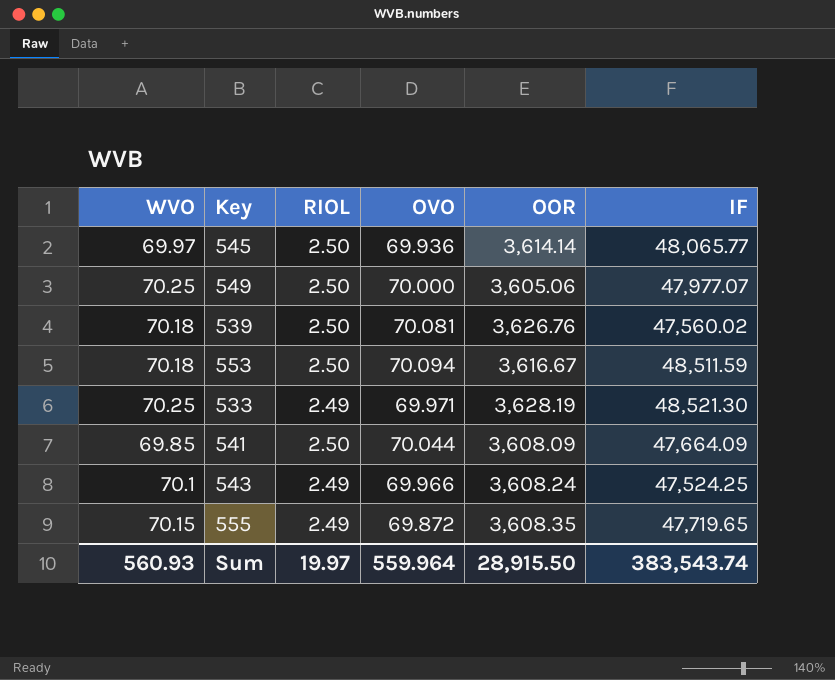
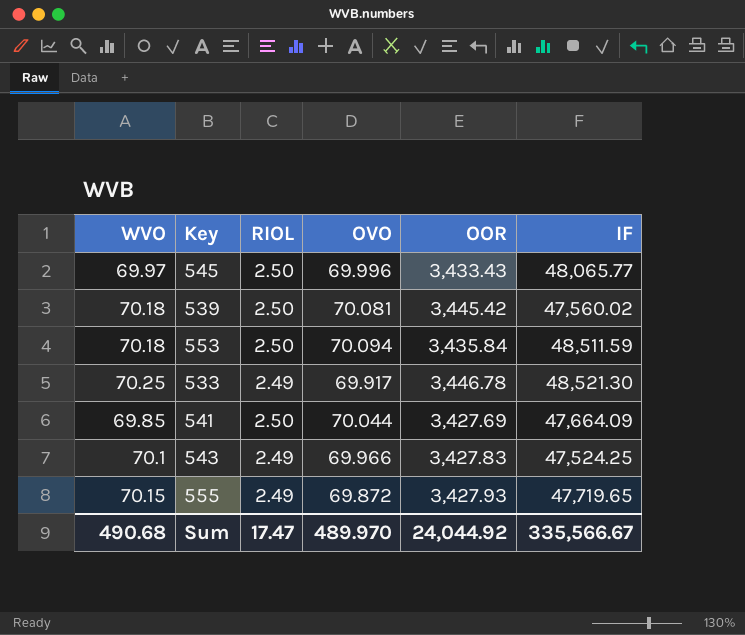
row 549: 70.25 | 2.50 | 70.000 | 3,605.06 | 47,977.07 -> none
545 | OVO: 69.936 -> 69.996
545 | OOR: 3,614.14 -> 3,433.43
539 | OOR: 3,626.76 -> 3,445.42
553 | OOR: 3,616.67 -> 3,435.84
533 | OVO: 69.971 -> 69.917
533 | OOR: 3,628.19 -> 3,446.78
541 | OOR: 3,608.09 -> 3,427.69
543 | OOR: 3,608.24 -> 3,427.83
555 | OOR: 3,608.35 -> 3,427.93
Sum | WVO: 560.93 -> 490.68
Sum | RIOL: 19.97 -> 17.47
Sum | OVO: 559.964 -> 489.970
Sum | OOR: 28,915.50 -> 24,044.92
Sum | IF: 383,543.74 -> 335,566.67

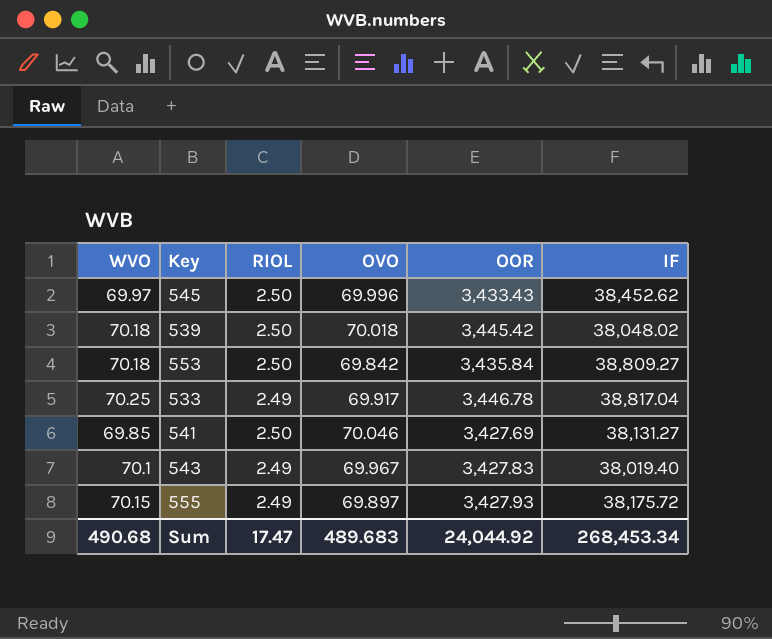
545 | IF: 48,065.77 -> 38,452.62
539 | OVO: 70.081 -> 70.018
539 | IF: 47,560.02 -> 38,048.02
553 | OVO: 70.094 -> 69.842
553 | IF: 48,511.59 -> 38,809.27
533 | IF: 48,521.30 -> 38,817.04
541 | OVO: 70.044 -> 70.046
541 | IF: 47,664.09 -> 38,131.27
543 | OVO: 69.966 -> 69.967
543 | IF: 47,524.25 -> 38,019.40
555 | OVO: 69.872 -> 69.897
555 | IF: 47,719.65 -> 38,175.72
Sum | OVO: 489.970 -> 489.683
Sum | IF: 335,566.67 -> 268,453.34

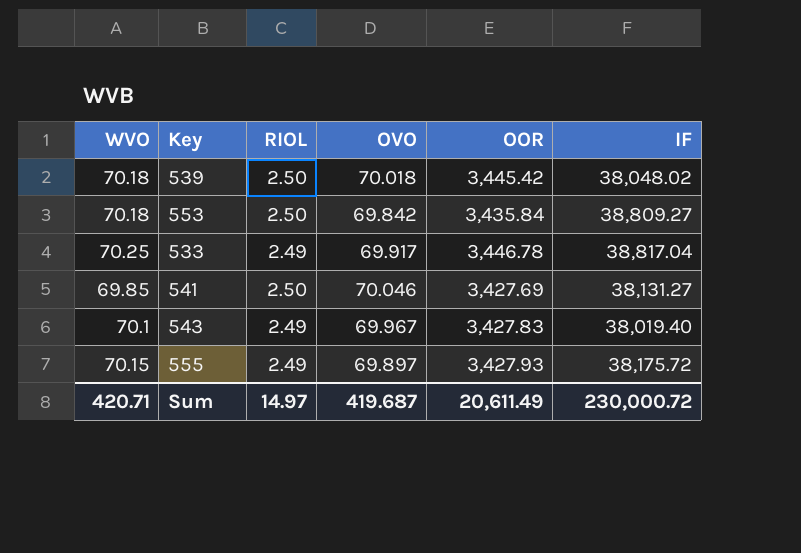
row 545: 69.97 | 2.50 | 69.996 | 3,433.43 | 38,452.62 -> none
Sum | WVO: 490.68 -> 420.71
Sum | RIOL: 17.47 -> 14.97
Sum | OVO: 489.683 -> 419.687
Sum | OOR: 24,044.92 -> 20,611.49
Sum | IF: 268,453.34 -> 230,000.72

